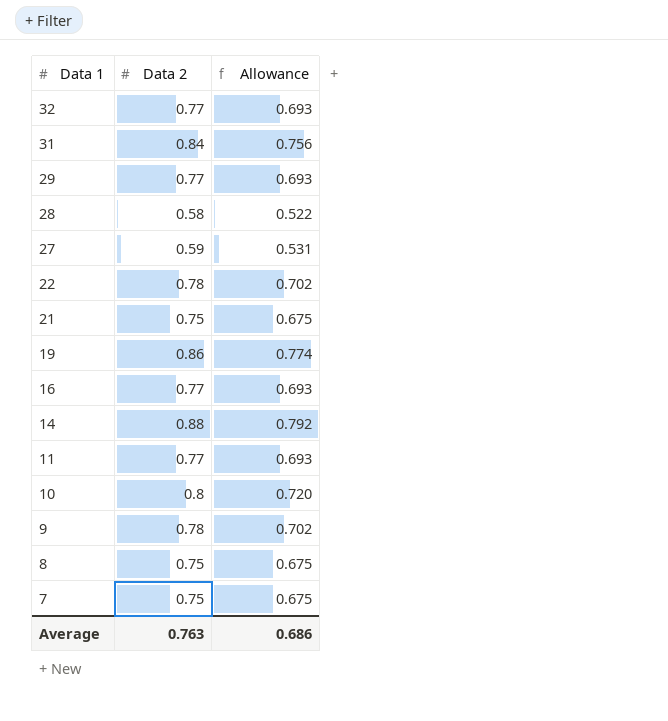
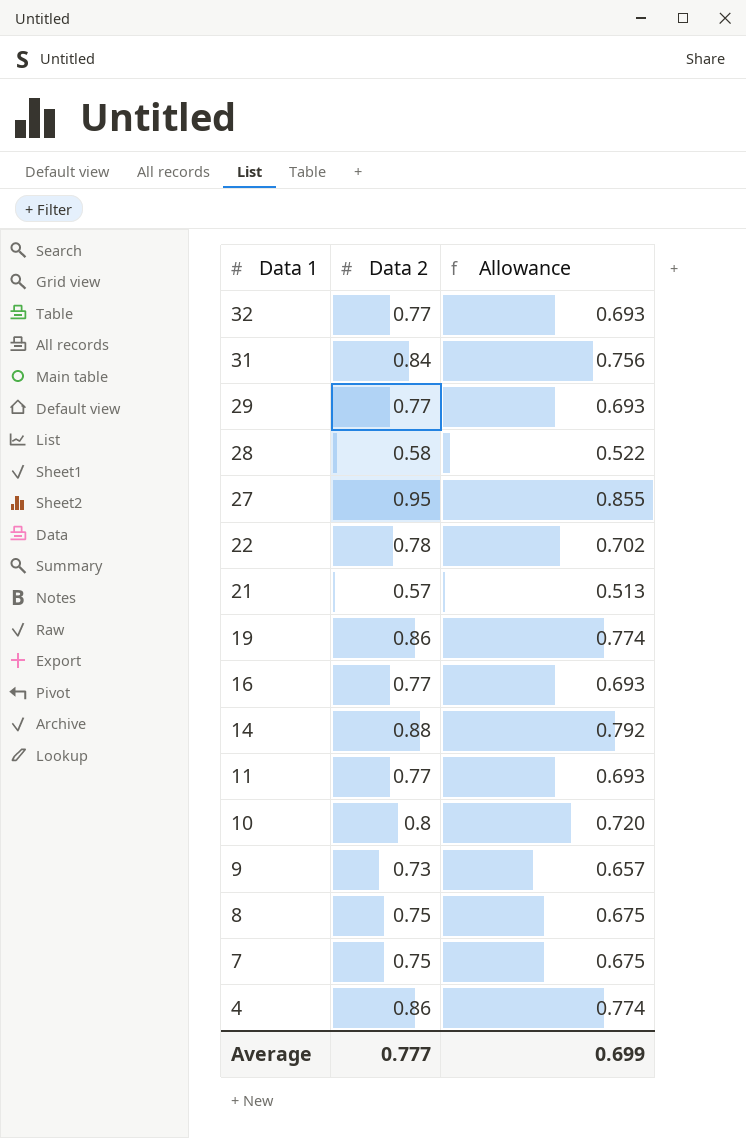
27 | Data 2: 0.59 -> 0.95
27 | Allowance: 0.531 -> 0.855
21 | Data 2: 0.75 -> 0.57
21 | Allowance: 0.675 -> 0.513
9 | Data 2: 0.78 -> 0.73
9 | Allowance: 0.702 -> 0.657
row 4: none -> 0.86 | 0.774
Average | Data 2: 0.763 -> 0.777
Average | Allowance: 0.686 -> 0.699

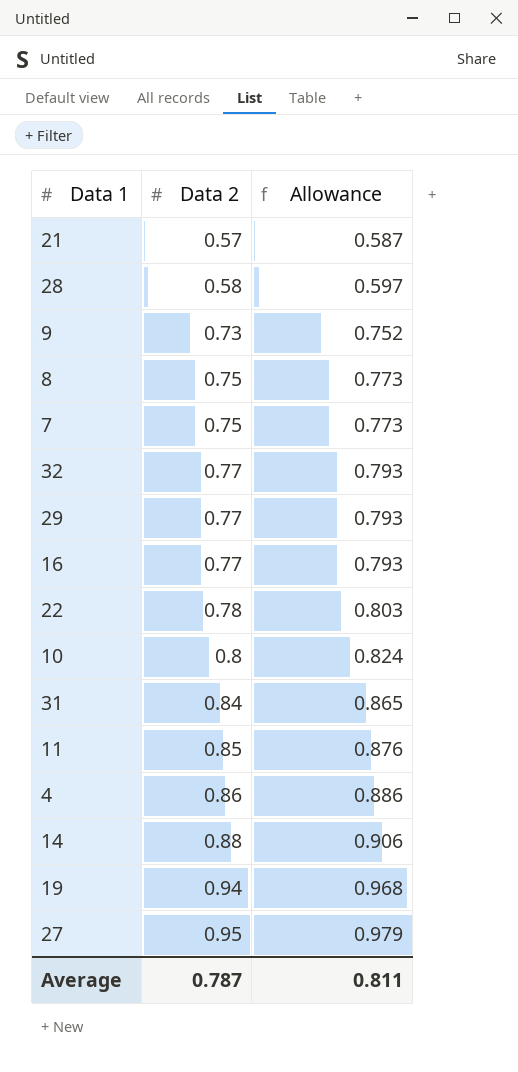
row order: Data 1 descending -> Data 2 ascending
column Allowance | formula: [Data 2] * 0.9 -> [Data 2] * 1.03
11 | Data 2: 0.77 -> 0.85
19 | Data 2: 0.86 -> 0.94
Average | Data 2: 0.777 -> 0.787
Average | Allowance: 0.699 -> 0.811

